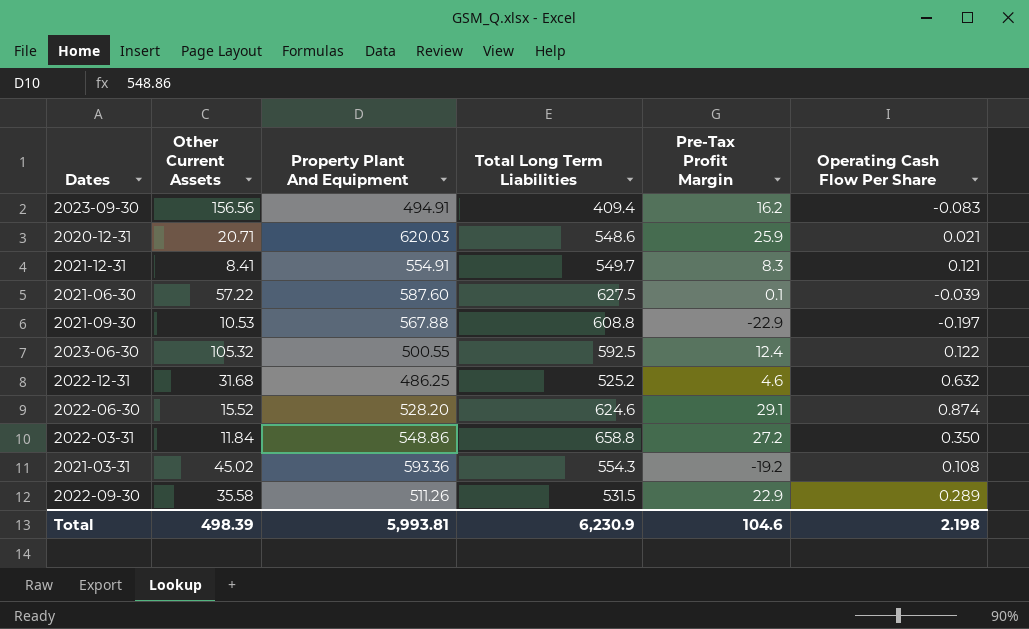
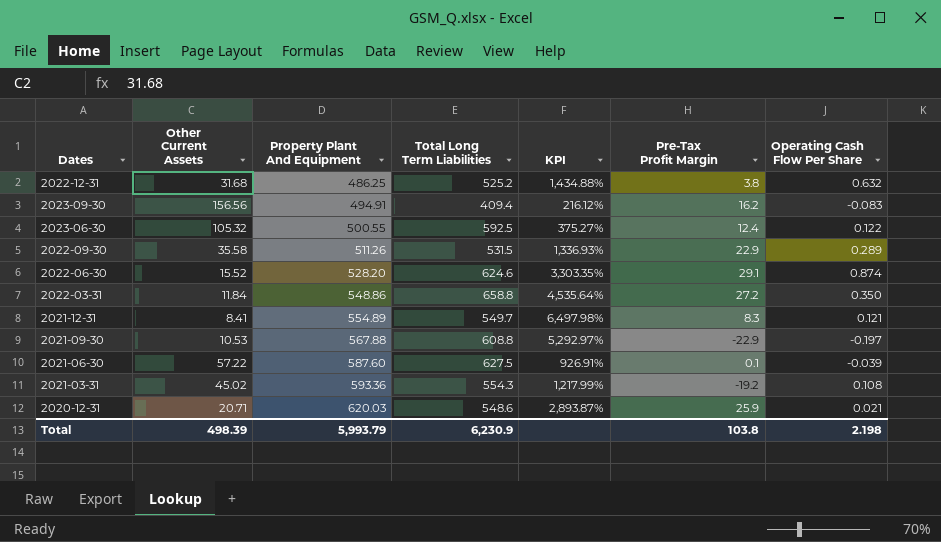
row order: none -> Property Plant And Equipment ascending
column KPI | formula: none -> ([Property Plant And Equipment] - [Other Current Assets]) / [Other Current Assets]
2022-12-31 | Pre-Tax Profit Margin: 4.6 -> 3.8
2021-12-31 | Property Plant And Equipment: 554.91 -> 554.89
Total | Property Plant And Equipment: 5,993.81 -> 5,993.79
Total | Pre-Tax Profit Margin: 104.6 -> 103.8

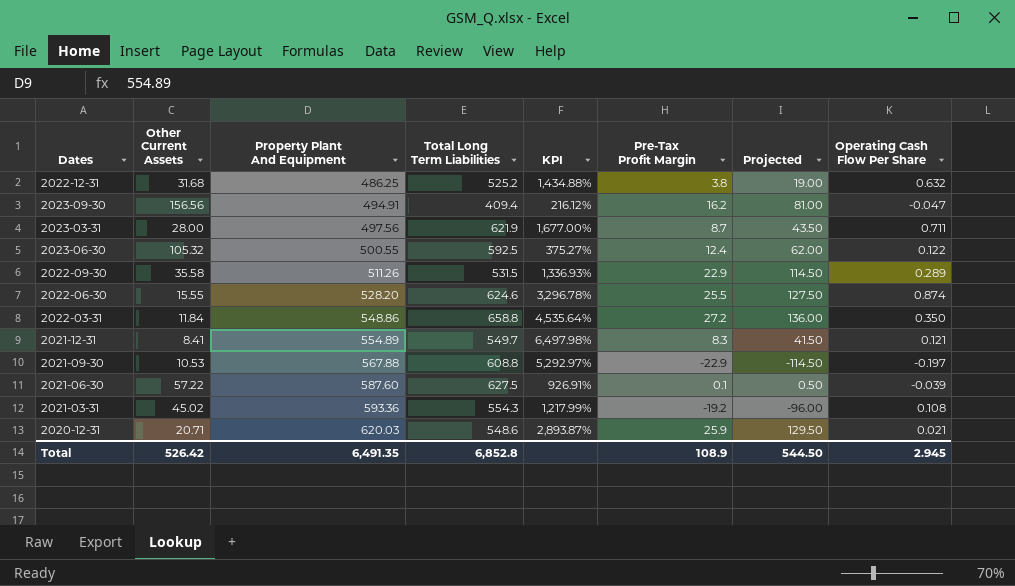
column Projected | formula: none -> [Pre-Tax Profit Margin] * 5
2023-09-30 | Operating Cash Flow Per Share: -0.083 -> -0.047
row 2023-03-31: none -> 28.00 | 497.56 | 621.9 | 1,677.00% | 8.7 | 43.50 | 0.711
2022-06-30 | Other Current Assets: 15.52 -> 15.55
2022-06-30 | KPI: 3,303.35% -> 3,296.78%
2022-06-30 | Pre-Tax Profit Margin: 29.1 -> 25.5
Total | Other Current Assets: 498.39 -> 526.42
Total | Property Plant And Equipment: 5,993.79 -> 6,491.35
Total | Total Long Term Liabilities: 6,230.9 -> 6,852.8
Total | Pre-Tax Profit Margin: 103.8 -> 108.9
Total | Operating Cash Flow Per Share: 2.198 -> 2.945

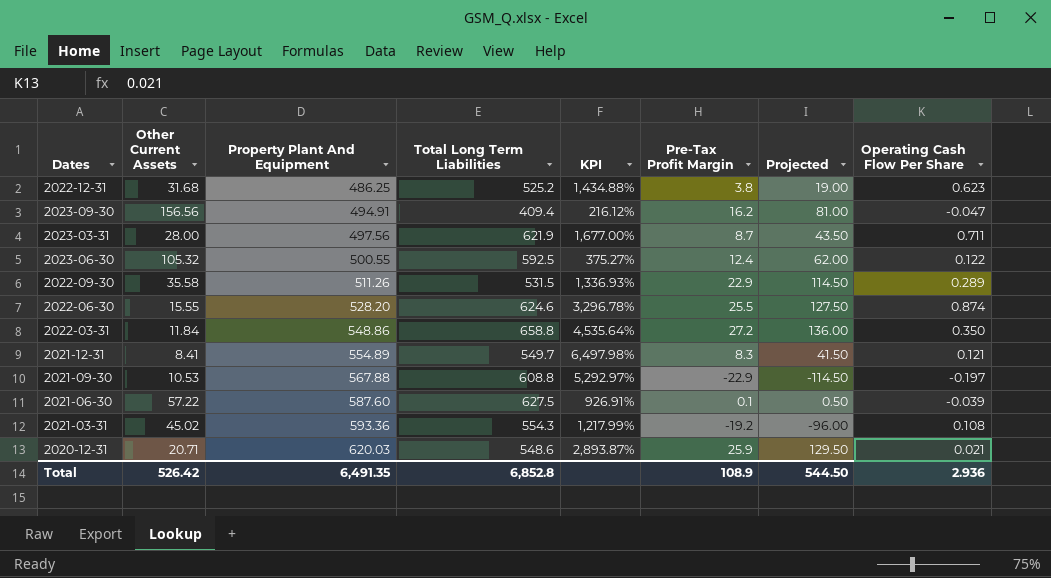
2022-12-31 | Operating Cash Flow Per Share: 0.632 -> 0.623
Total | Operating Cash Flow Per Share: 2.945 -> 2.936

